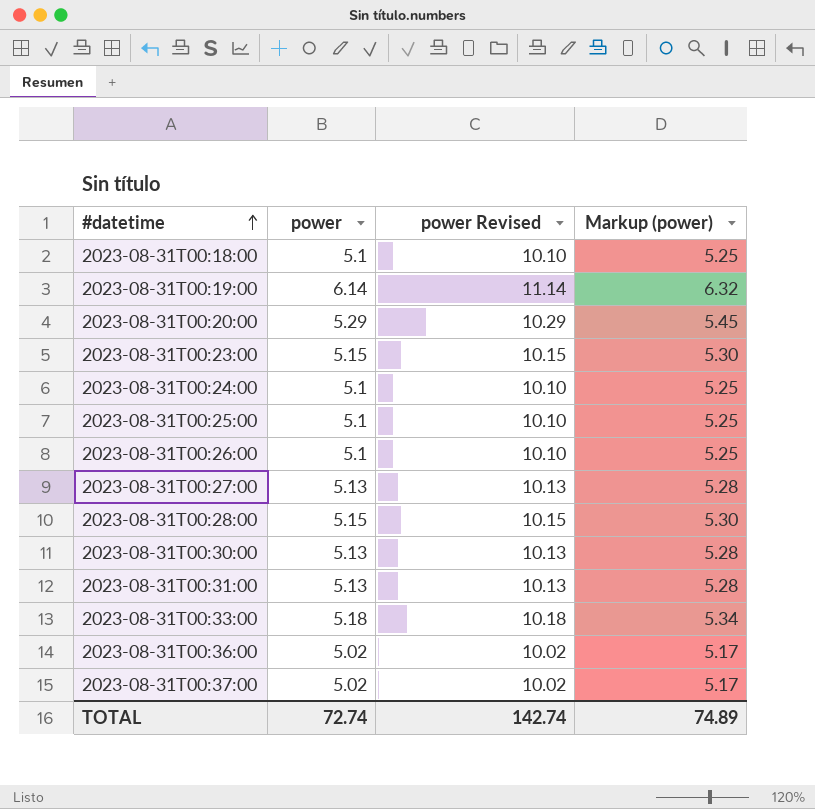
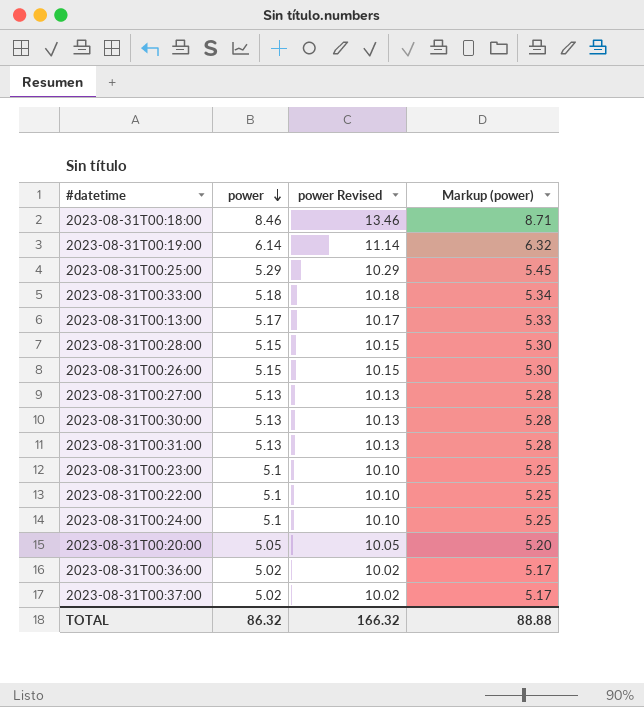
row order: #datetime ascending -> power descending
2023-08-31T00:18:00 | power: 5.1 -> 8.46
2023-08-31T00:18:00 | power Revised: 10.10 -> 13.46
2023-08-31T00:18:00 | Markup (power): 5.25 -> 8.71
2023-08-31T00:25:00 | power: 5.1 -> 5.29
2023-08-31T00:25:00 | power Revised: 10.10 -> 10.29
2023-08-31T00:25:00 | Markup (power): 5.25 -> 5.45
row 2023-08-31T00:13:00: none -> 5.17 | 10.17 | 5.33
2023-08-31T00:26:00 | power: 5.1 -> 5.15
2023-08-31T00:26:00 | power Revised: 10.10 -> 10.15
2023-08-31T00:26:00 | Markup (power): 5.25 -> 5.30
2023-08-31T00:23:00 | power: 5.15 -> 5.1
2023-08-31T00:23:00 | power Revised: 10.15 -> 10.10
2023-08-31T00:23:00 | Markup (power): 5.30 -> 5.25
row 2023-08-31T00:22:00: none -> 5.1 | 10.10 | 5.25
2023-08-31T00:20:00 | power: 5.29 -> 5.05
2023-08-31T00:20:00 | power Revised: 10.29 -> 10.05
2023-08-31T00:20:00 | Markup (power): 5.45 -> 5.20
TOTAL | power: 72.74 -> 86.32
TOTAL | power Revised: 142.74 -> 166.32
TOTAL | Markup (power): 74.89 -> 88.88

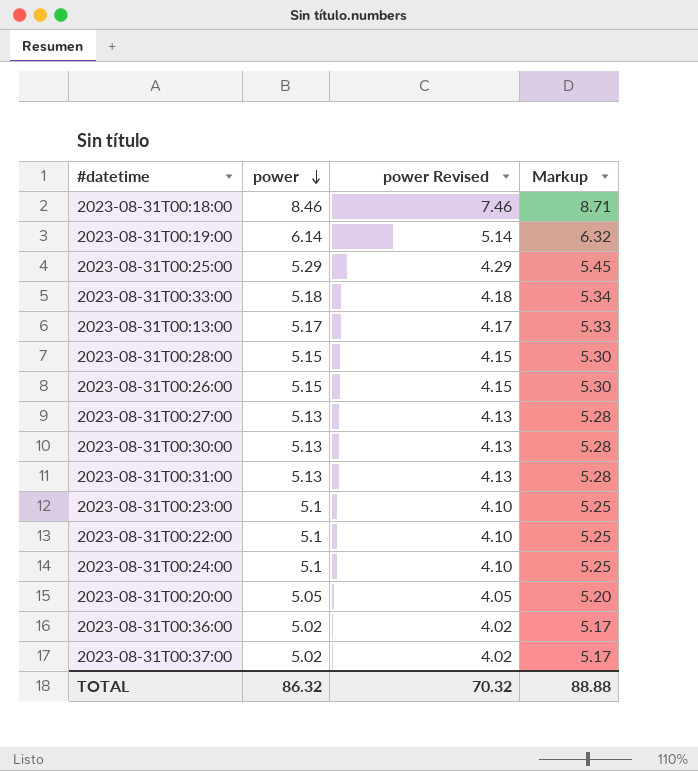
column power Revised | formula: [power] + 5 -> [power] - 1
column name: Markup (power) -> Markup
TOTAL | power Revised: 166.32 -> 70.32

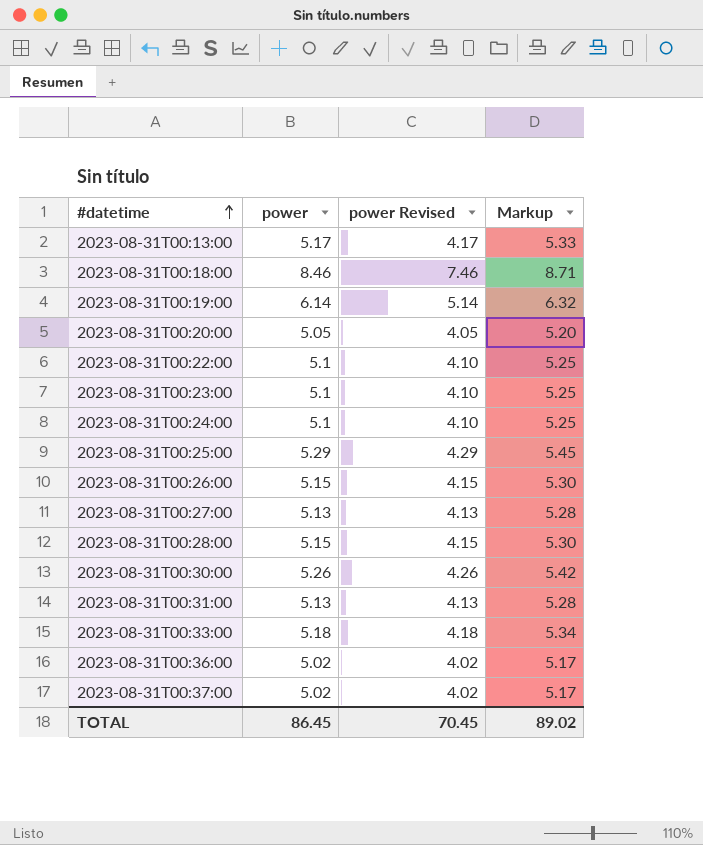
row order: power descending -> #datetime ascending
2023-08-31T00:30:00 | power: 5.13 -> 5.26
2023-08-31T00:30:00 | power Revised: 4.13 -> 4.26
2023-08-31T00:30:00 | Markup: 5.28 -> 5.42
TOTAL | power: 86.32 -> 86.45
TOTAL | power Revised: 70.32 -> 70.45
TOTAL | Markup: 88.88 -> 89.02

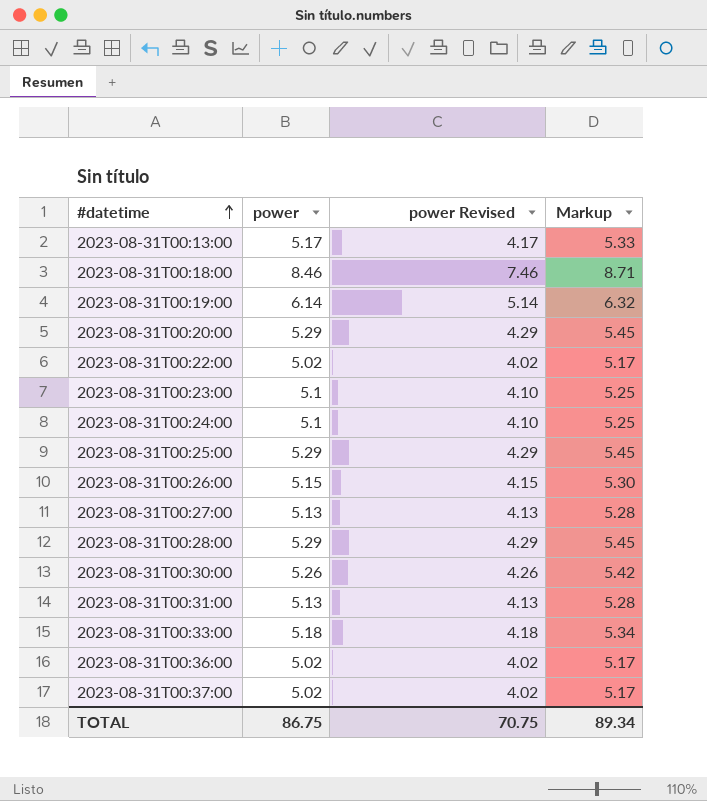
2023-08-31T00:20:00 | power: 5.05 -> 5.29
2023-08-31T00:20:00 | power Revised: 4.05 -> 4.29
2023-08-31T00:20:00 | Markup: 5.20 -> 5.45
2023-08-31T00:22:00 | power: 5.1 -> 5.02
2023-08-31T00:22:00 | power Revised: 4.10 -> 4.02
2023-08-31T00:22:00 | Markup: 5.25 -> 5.17
2023-08-31T00:28:00 | power: 5.15 -> 5.29
2023-08-31T00:28:00 | power Revised: 4.15 -> 4.29
2023-08-31T00:28:00 | Markup: 5.30 -> 5.45
TOTAL | power: 86.45 -> 86.75
TOTAL | power Revised: 70.45 -> 70.75
TOTAL | Markup: 89.02 -> 89.34

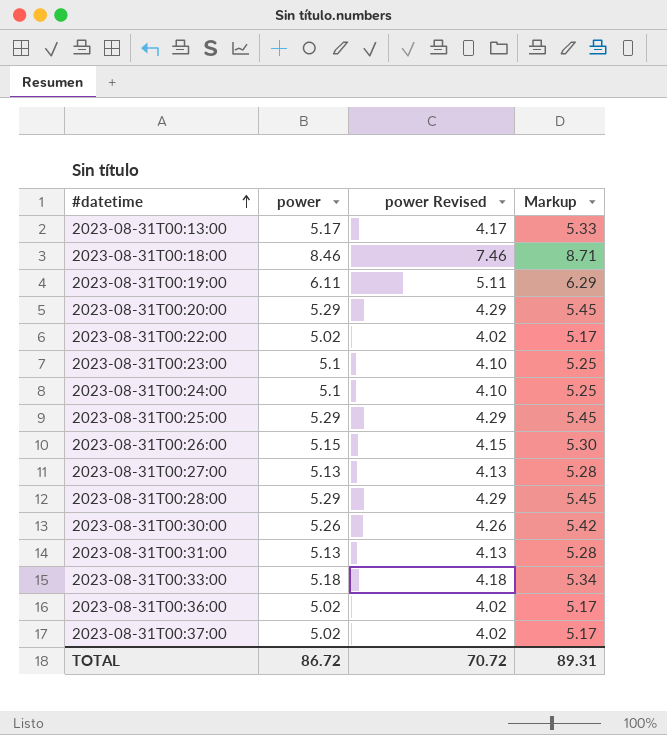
2023-08-31T00:19:00 | power: 6.14 -> 6.11
2023-08-31T00:19:00 | power Revised: 5.14 -> 5.11
2023-08-31T00:19:00 | Markup: 6.32 -> 6.29
TOTAL | power: 86.75 -> 86.72
TOTAL | power Revised: 70.75 -> 70.72
TOTAL | Markup: 89.34 -> 89.31

